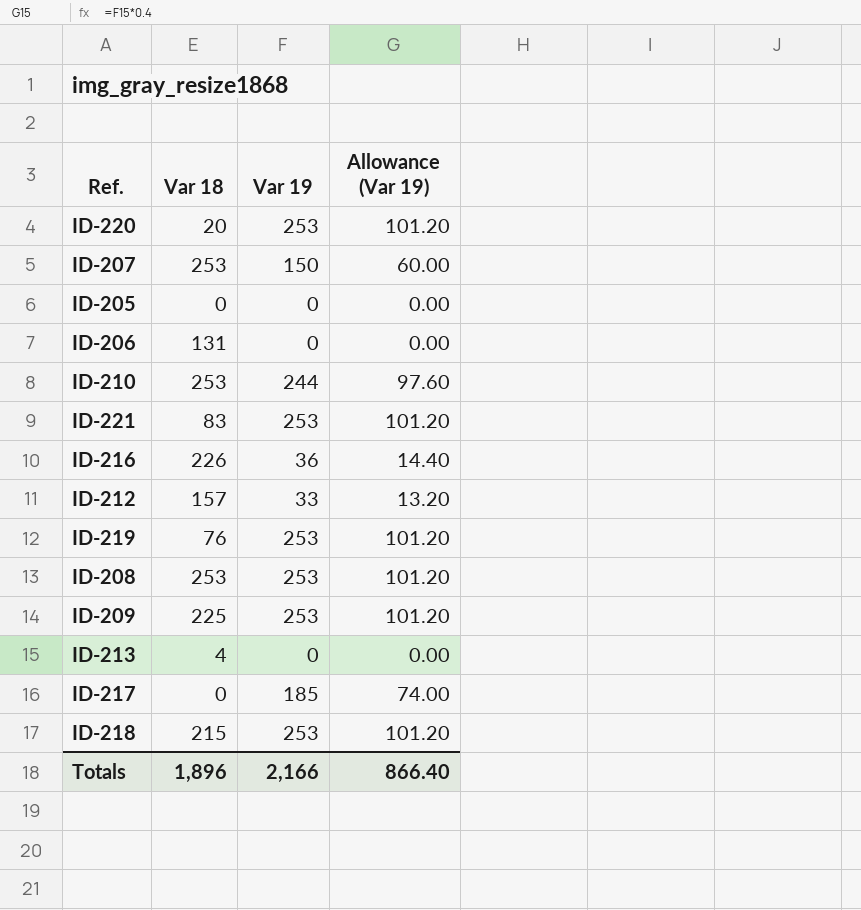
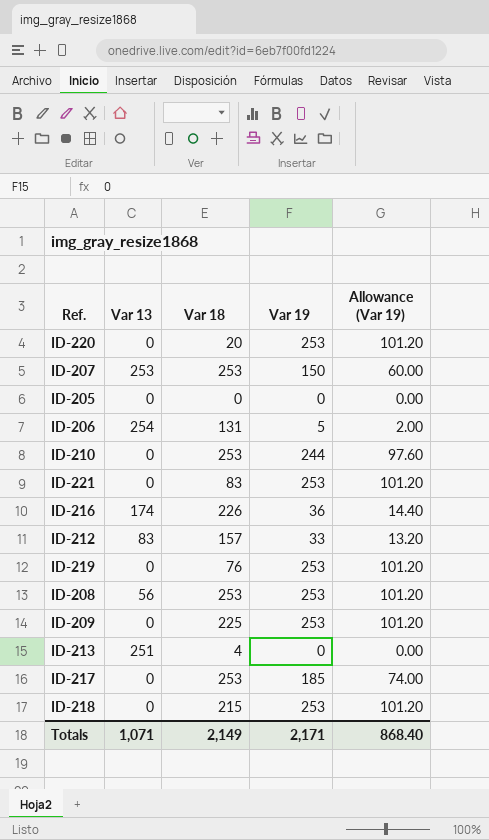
column Var 13 | position: none -> 2
ID-206 | Var 19: 0 -> 5
ID-206 | Allowance (Var 19): 0.00 -> 2.00
ID-217 | Var 18: 0 -> 253
Totals | Var 18: 1,896 -> 2,149
Totals | Var 19: 2,166 -> 2,171
Totals | Allowance (Var 19): 866.40 -> 868.40

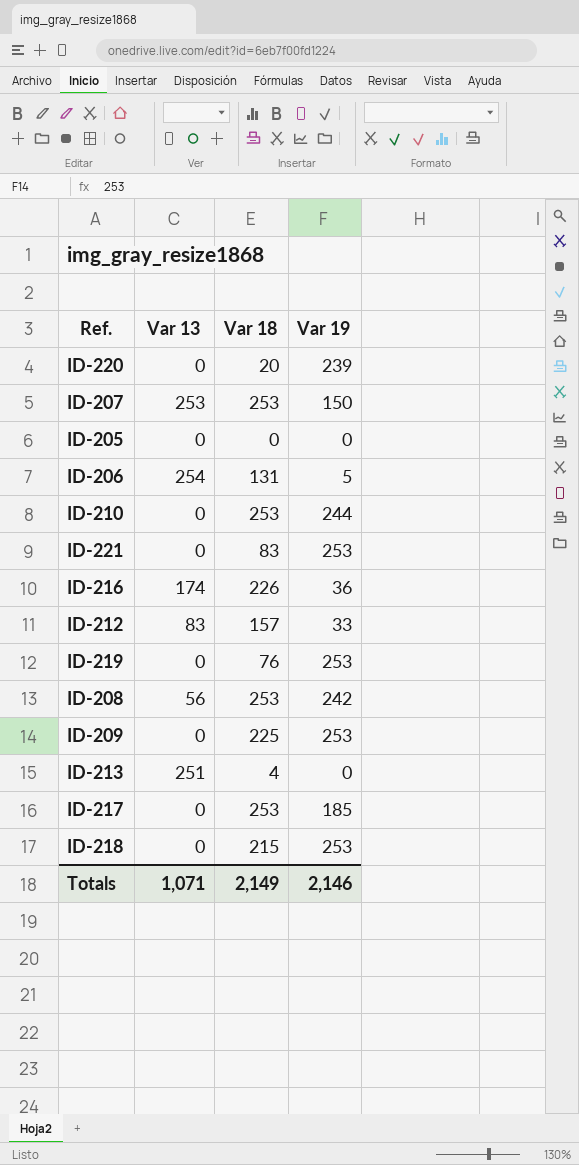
column Allowance (Var 19) | formula: [Var 19] * 0.4 -> none
ID-220 | Var 19: 253 -> 239
ID-208 | Var 19: 253 -> 242
Totals | Var 19: 2,171 -> 2,146

